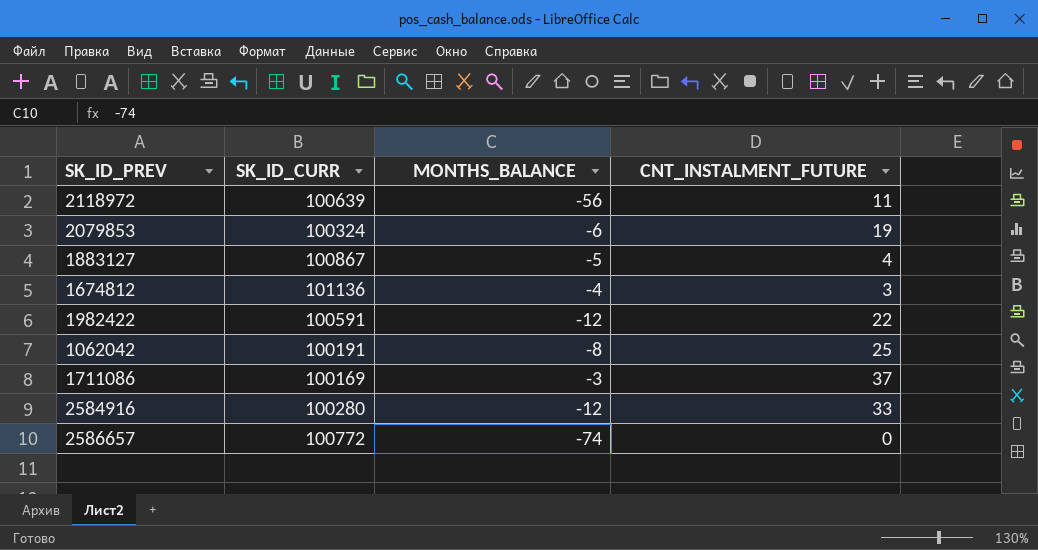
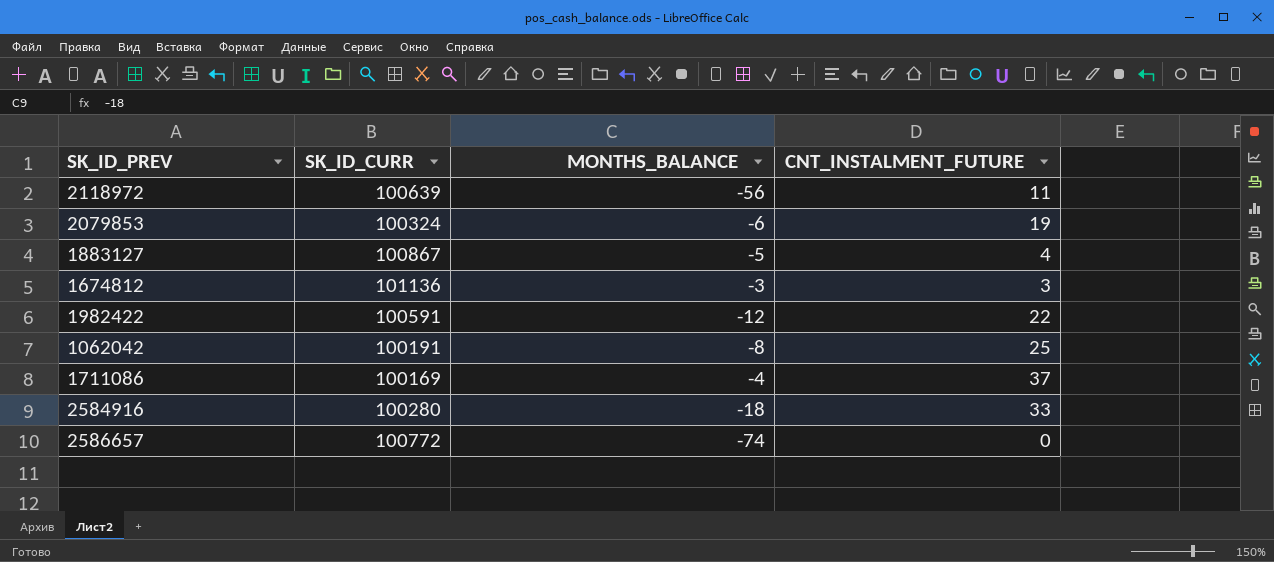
1674812 | MONTHS_BALANCE: -4 -> -3
1711086 | MONTHS_BALANCE: -3 -> -4
2584916 | MONTHS_BALANCE: -12 -> -18

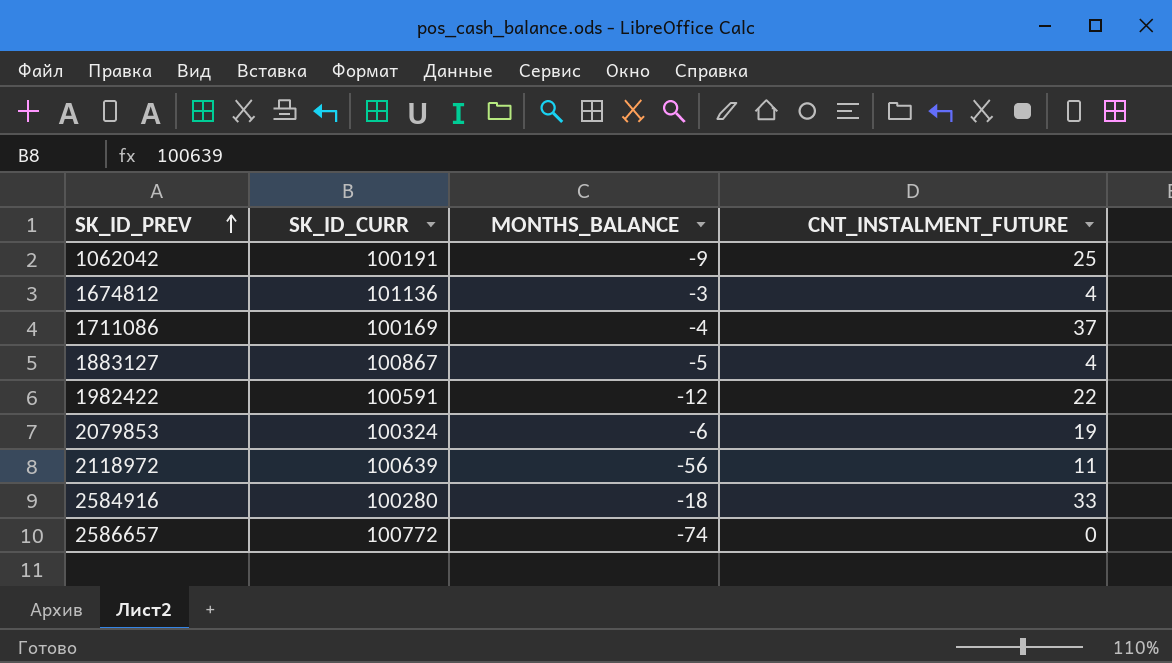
row order: none -> SK_ID_PREV ascending
1062042 | MONTHS_BALANCE: -8 -> -9
1674812 | CNT_INSTALMENT_FUTURE: 3 -> 4

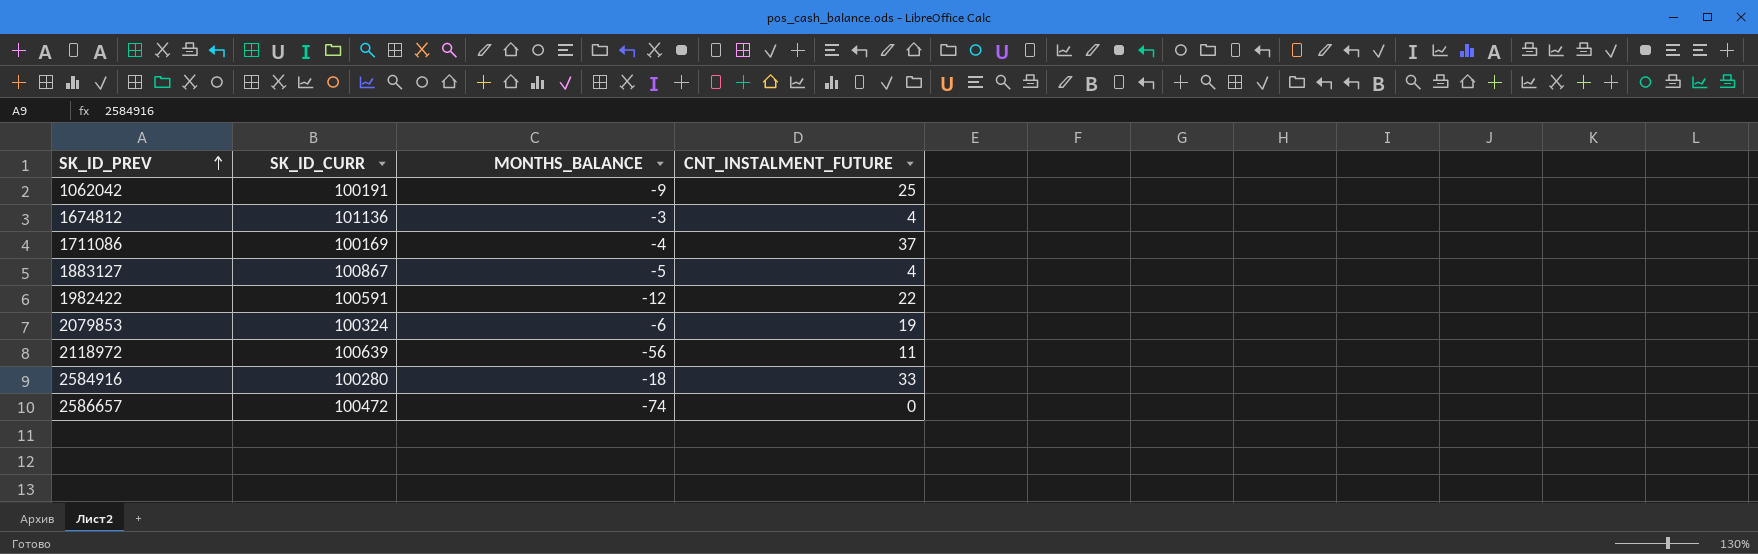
2586657 | SK_ID_CURR: 100772 -> 100472

